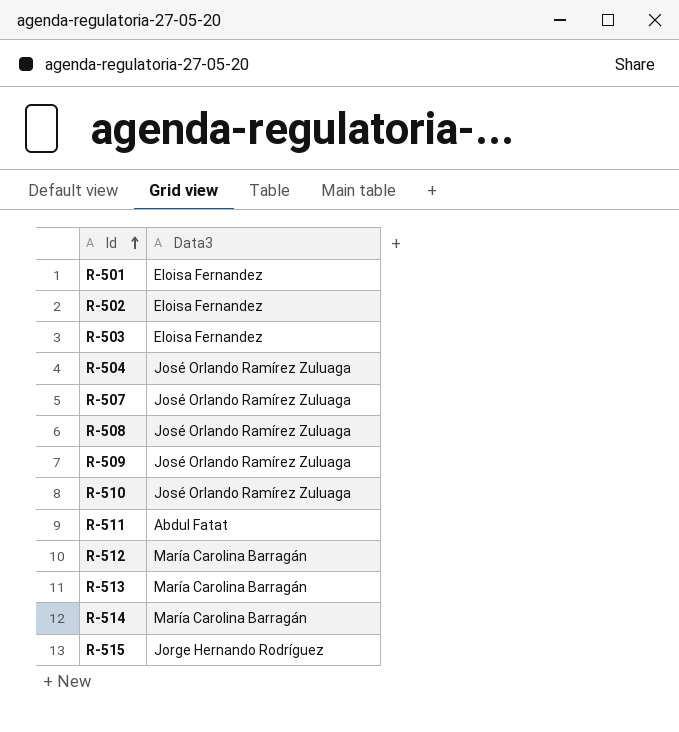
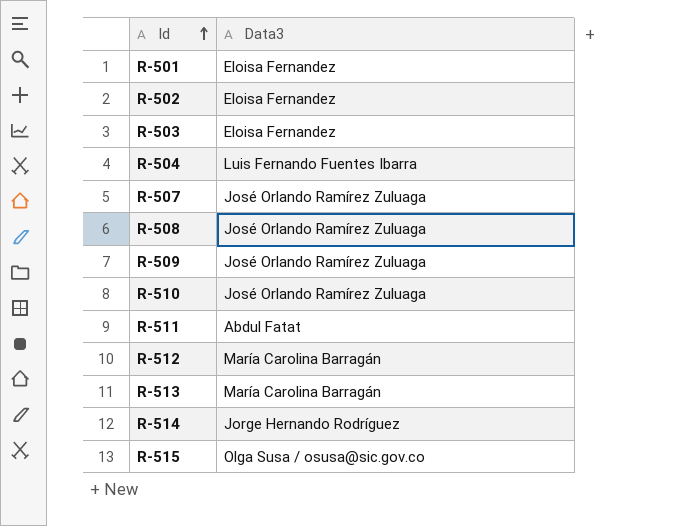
R-504 | Data3: José Orlando Ramírez Zuluaga -> Luis Fernando Fuentes Ibarra
R-514 | Data3: María Carolina Barragán -> Jorge Hernando Rodríguez
R-515 | Data3: Jorge Hernando Rodríguez -> Olga Susa / osusa@sic.gov.co

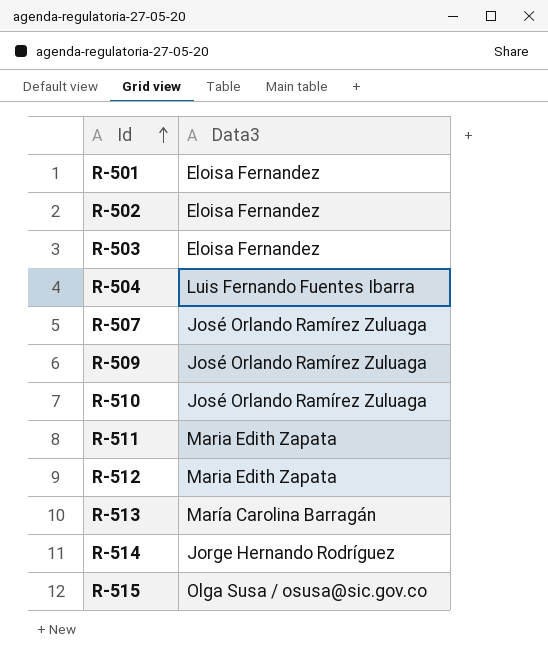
row R-508: José Orlando Ramírez Zuluaga -> none
R-511 | Data3: Abdul Fatat -> Maria Edith Zapata
R-512 | Data3: María Carolina Barragán -> Maria Edith Zapata

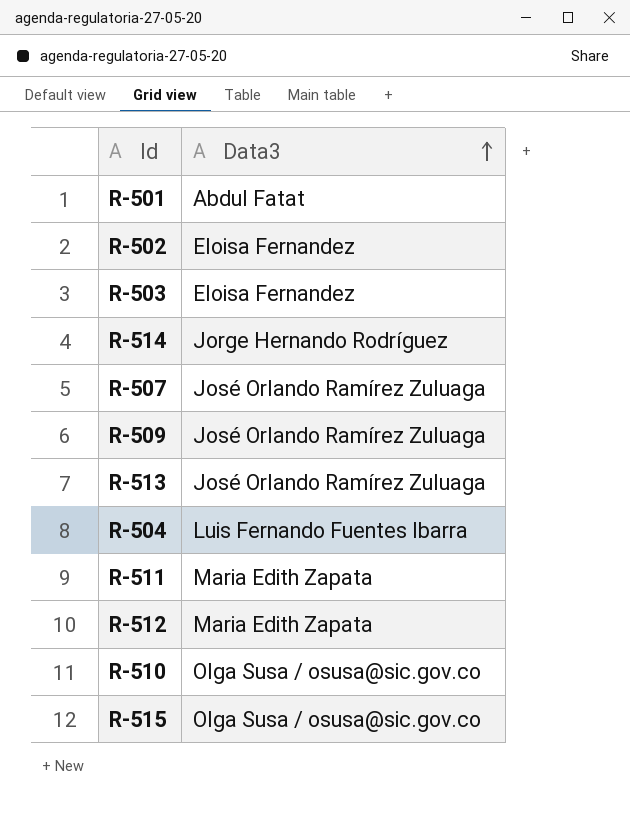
row order: Id ascending -> Data3 ascending
R-501 | Data3: Eloisa Fernandez -> Abdul Fatat
R-513 | Data3: María Carolina Barragán -> José Orlando Ramírez Zuluaga
R-510 | Data3: José Orlando Ramírez Zuluaga -> Olga Susa / osusa@sic.gov.co

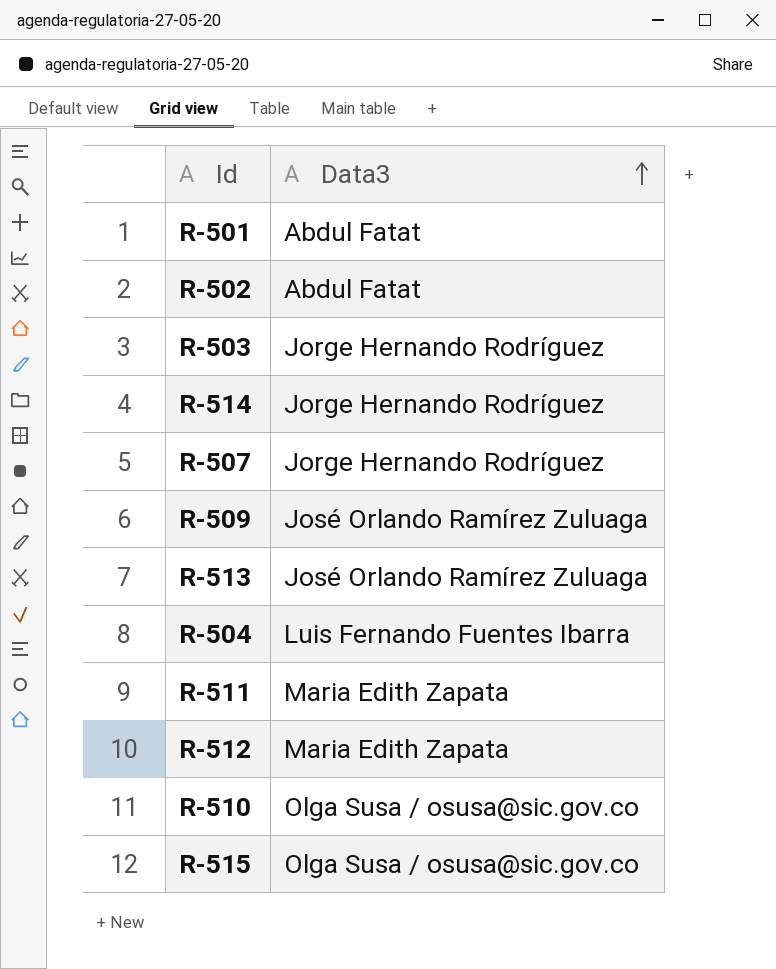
R-502 | Data3: Eloisa Fernandez -> Abdul Fatat
R-503 | Data3: Eloisa Fernandez -> Jorge Hernando Rodríguez
R-507 | Data3: José Orlando Ramírez Zuluaga -> Jorge Hernando Rodríguez

